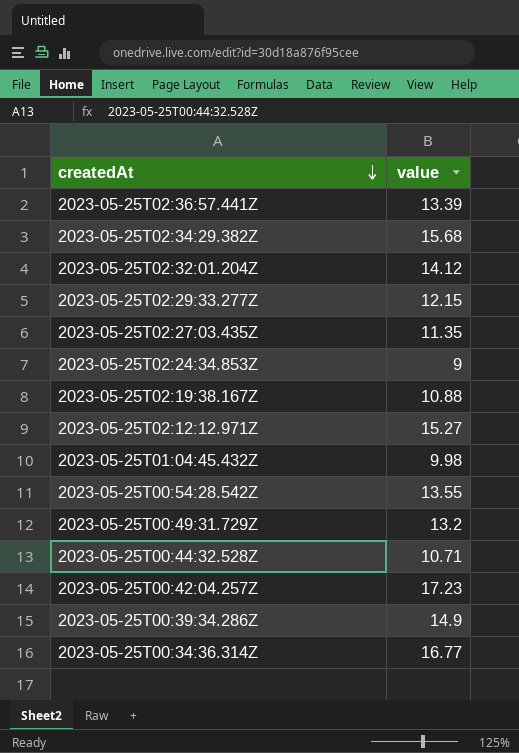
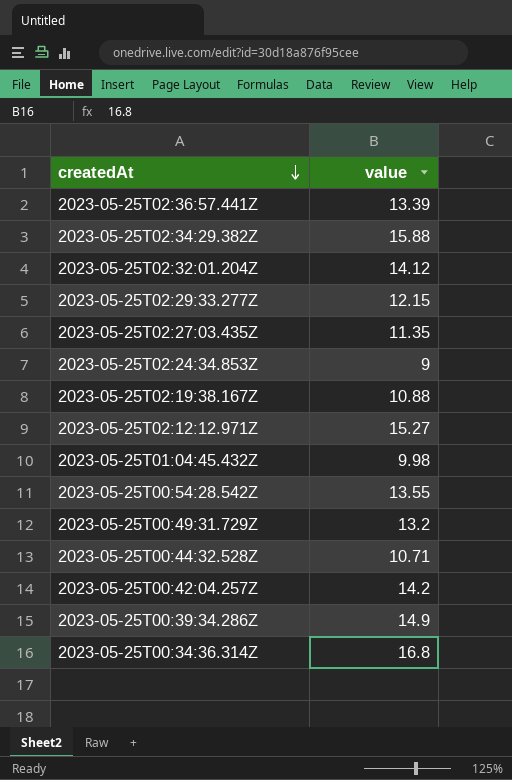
2023-05-25T02:34:29.382Z | value: 15.68 -> 15.88
2023-05-25T00:42:04.257Z | value: 17.23 -> 14.2
2023-05-25T00:34:36.314Z | value: 16.77 -> 16.8

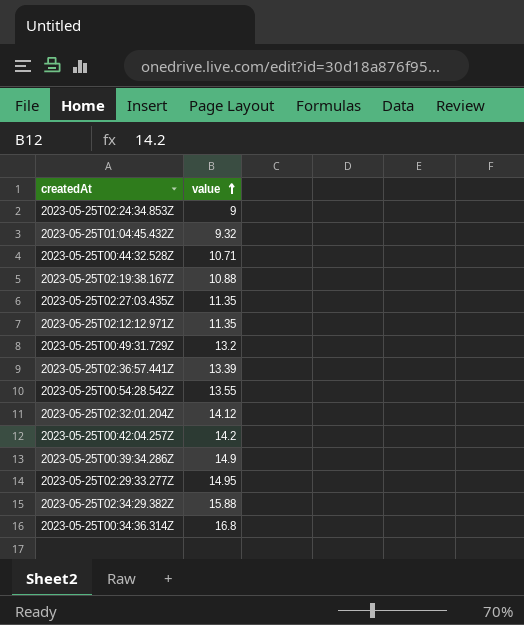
row order: createdAt descending -> value ascending
2023-05-25T01:04:45.432Z | value: 9.98 -> 9.32
2023-05-25T02:12:12.971Z | value: 15.27 -> 11.35
2023-05-25T02:29:33.277Z | value: 12.15 -> 14.95

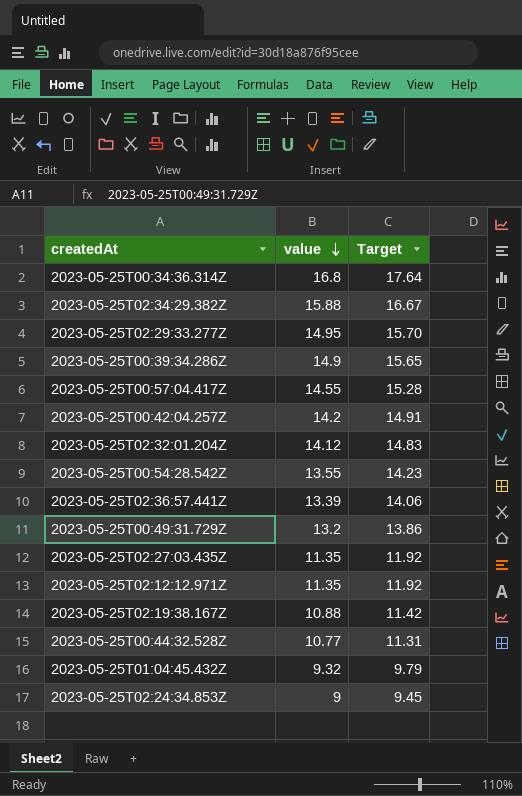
row order: value ascending -> value descending
column Target | formula: none -> [value] * 1.05
row 2023-05-25T00:57:04.417Z: none -> 14.55 | 15.28
2023-05-25T00:44:32.528Z | value: 10.71 -> 10.77

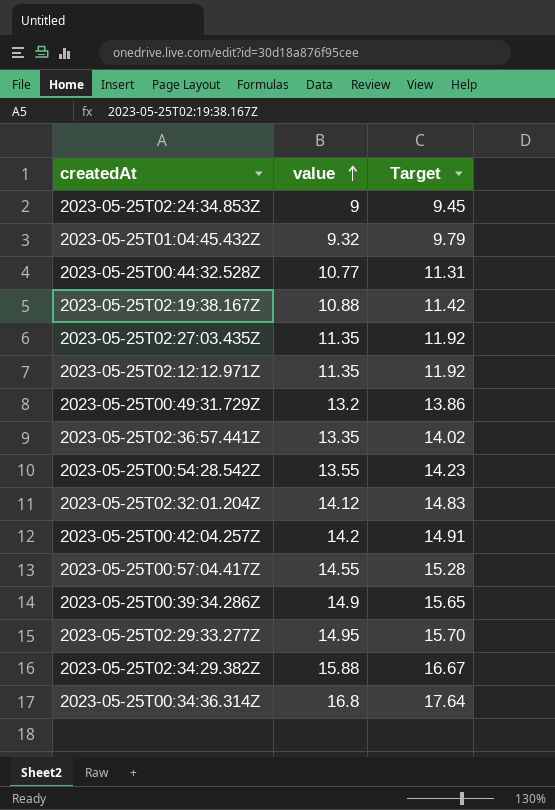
row order: value descending -> value ascending
2023-05-25T02:36:57.441Z | value: 13.39 -> 13.35
2023-05-25T02:36:57.441Z | Target: 14.06 -> 14.02

